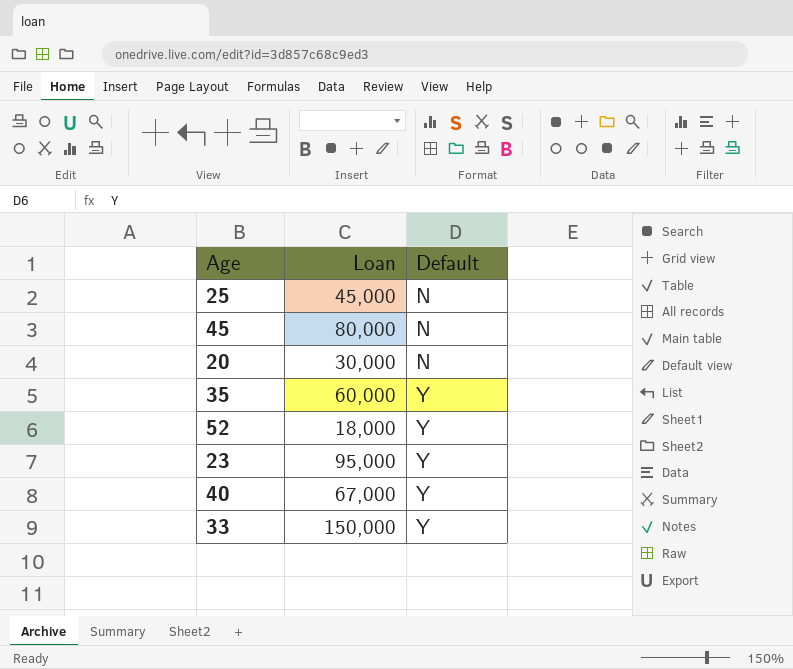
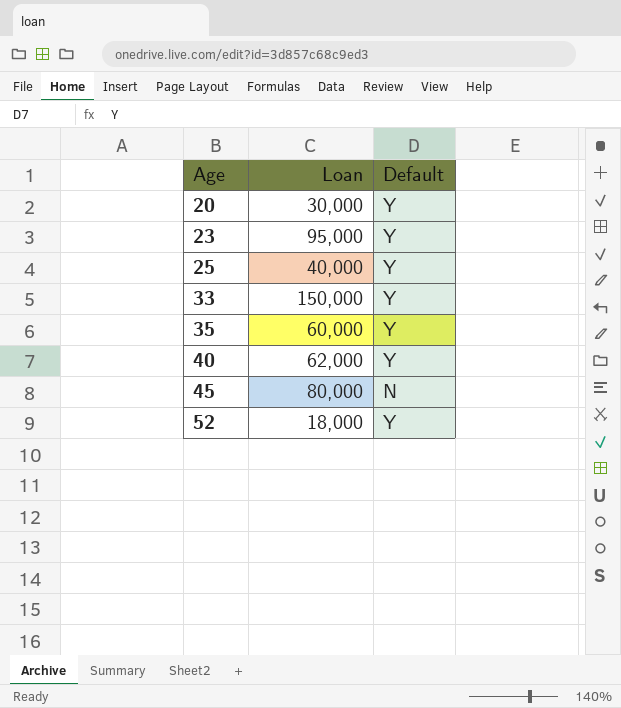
row order: Default ascending -> Age ascending
20 | Default: N -> Y
25 | Loan: 45,000 -> 40,000
25 | Default: N -> Y
40 | Loan: 67,000 -> 62,000

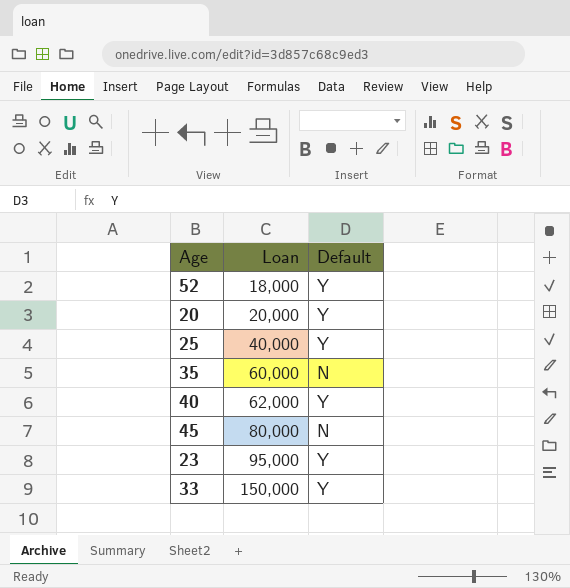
row order: Age ascending -> Loan ascending
20 | Loan: 30,000 -> 20,000
35 | Default: Y -> N

